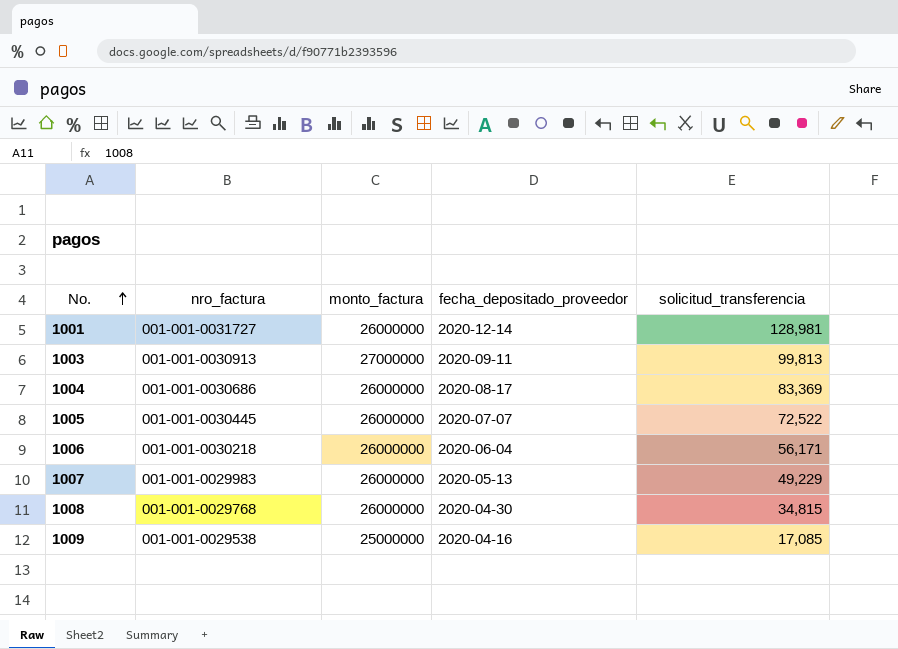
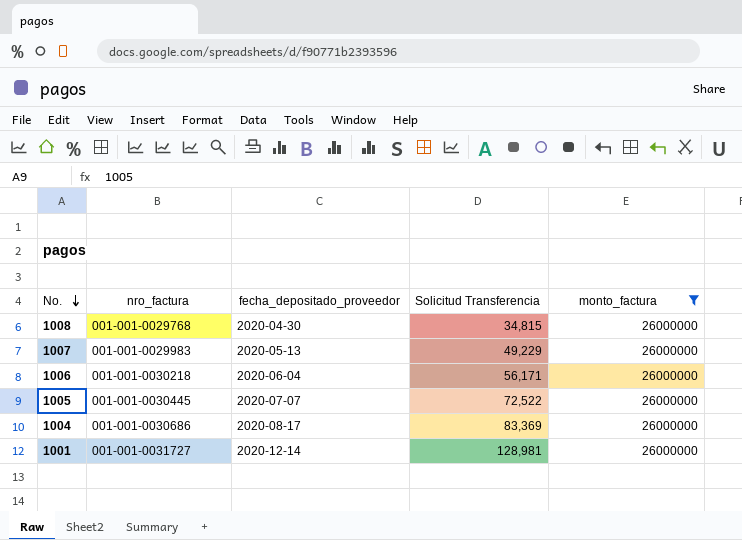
filter: none -> monto_factura = 26000000
row order: No. ascending -> No. descending
column name: solicitud_transferencia -> Solicitud Transferencia
column monto_factura | position: 3 -> 5

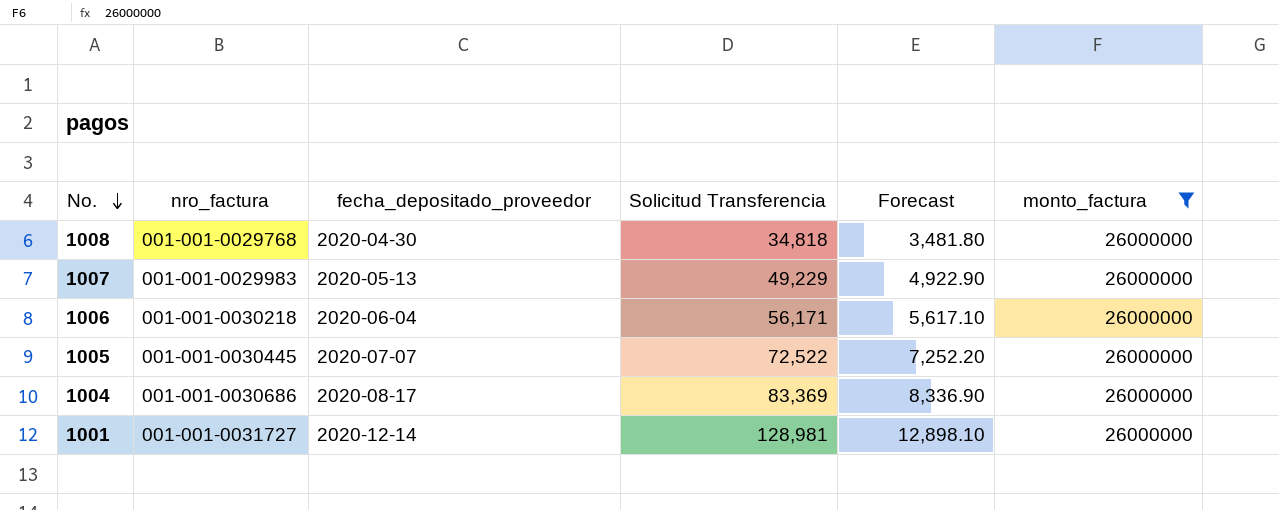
column Forecast | formula: none -> [Solicitud Transferencia] * 0.1
1008 | Solicitud Transferencia: 34,815 -> 34,818

